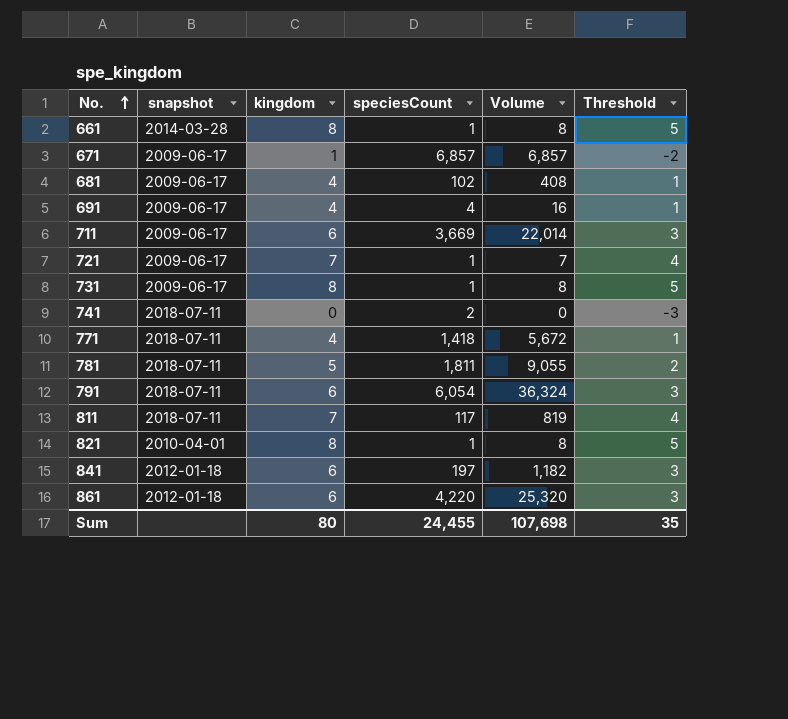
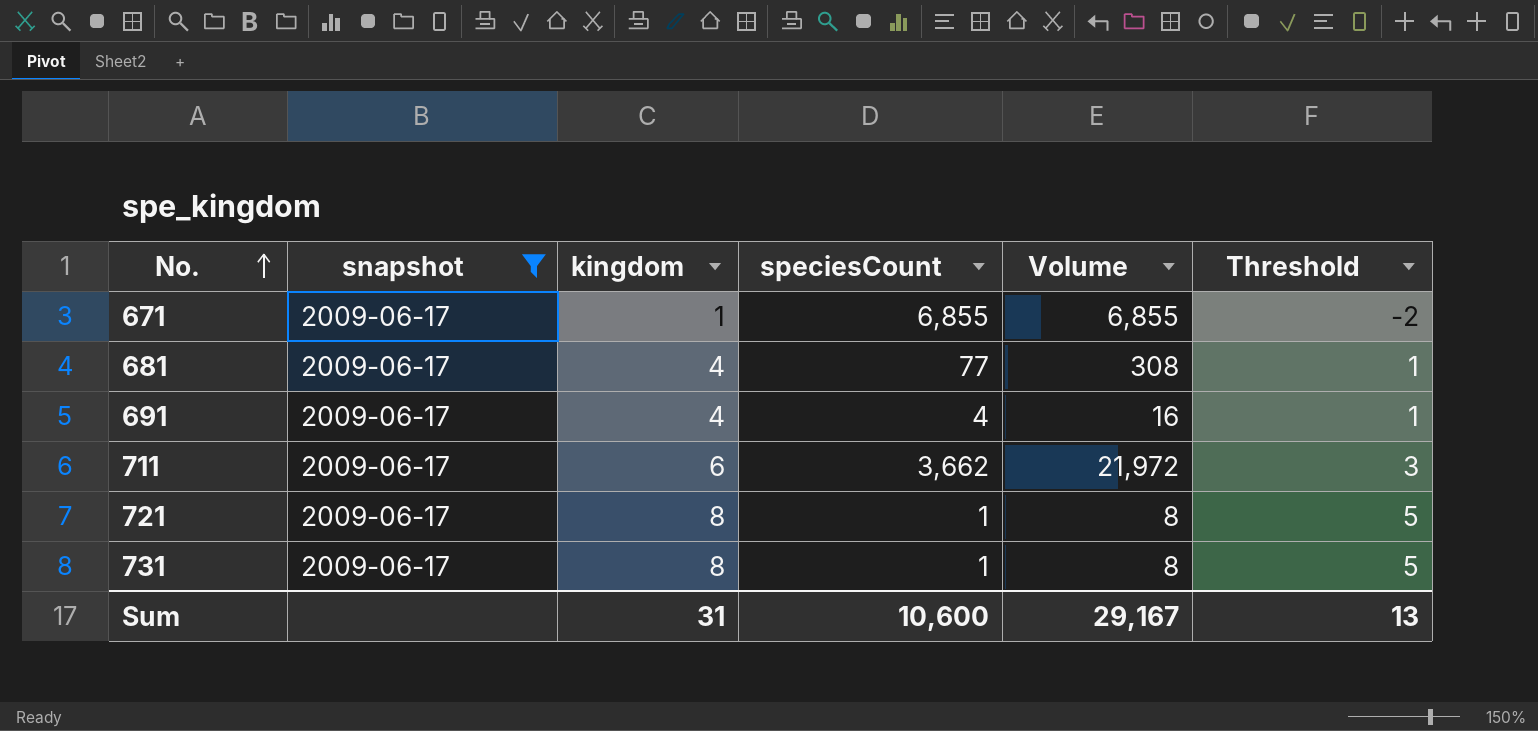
filter: none -> snapshot = 2009-06-17
671 | speciesCount: 6,857 -> 6,855
671 | Volume: 6,857 -> 6,855
681 | speciesCount: 102 -> 77
681 | Volume: 408 -> 308
711 | speciesCount: 3,669 -> 3,662
711 | Volume: 22,014 -> 21,972
721 | kingdom: 7 -> 8
721 | Volume: 7 -> 8
721 | Threshold: 4 -> 5
Sum | kingdom: 80 -> 31
Sum | speciesCount: 24,455 -> 10,600
Sum | Volume: 107,698 -> 29,167
Sum | Threshold: 35 -> 13

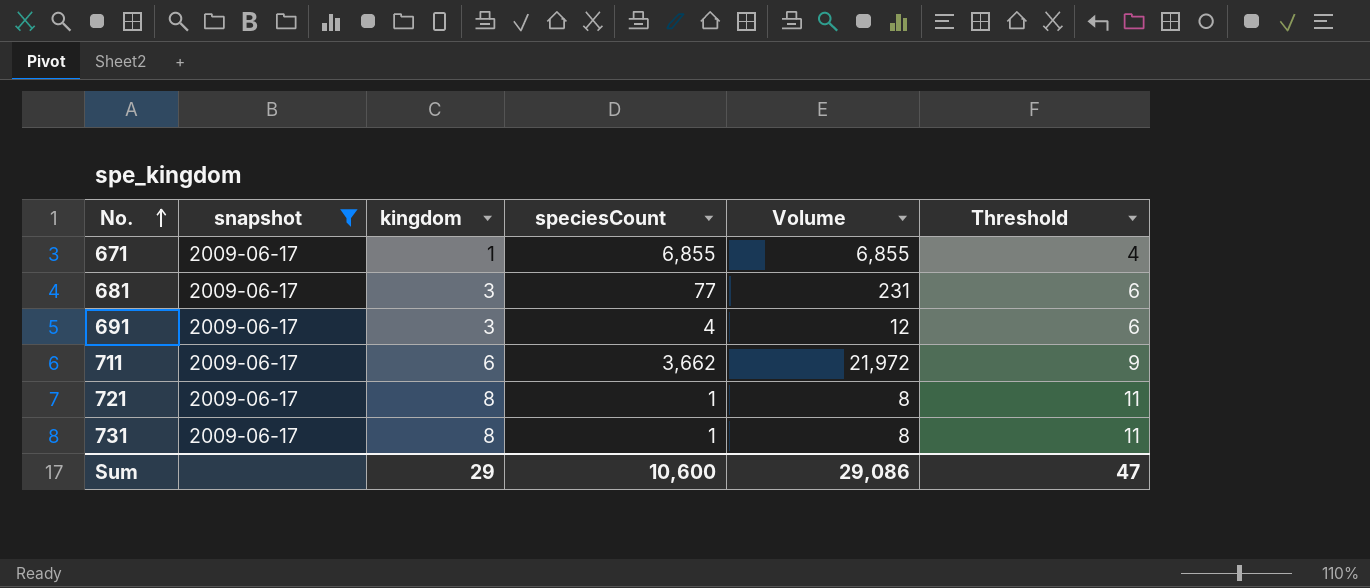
column Threshold | formula: [kingdom] - 3 -> [kingdom] + 3
681 | kingdom: 4 -> 3
681 | Volume: 308 -> 231
691 | kingdom: 4 -> 3
691 | Volume: 16 -> 12
Sum | kingdom: 31 -> 29
Sum | Volume: 29,167 -> 29,086
Sum | Threshold: 13 -> 47

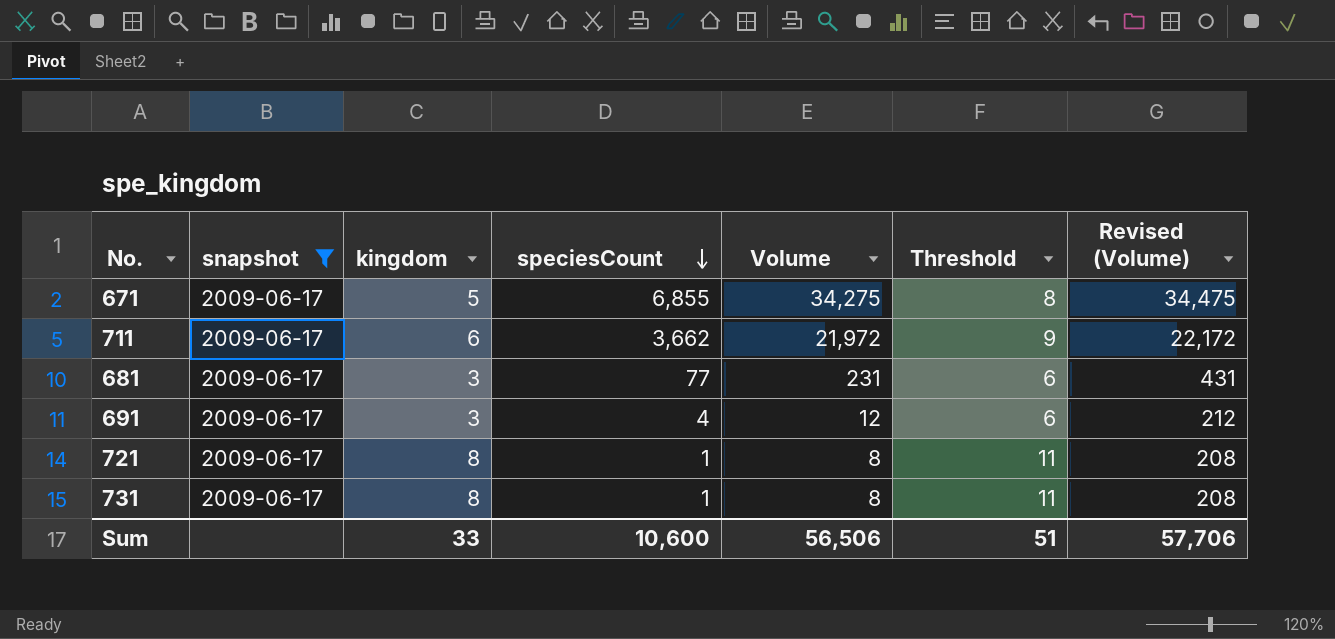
row order: No. ascending -> speciesCount descending
column Revised (Volume) | formula: none -> [Volume] + 200
671 | kingdom: 1 -> 5
671 | Volume: 6,855 -> 34,275
671 | Threshold: 4 -> 8
Sum | kingdom: 29 -> 33
Sum | Volume: 29,086 -> 56,506
Sum | Threshold: 47 -> 51

